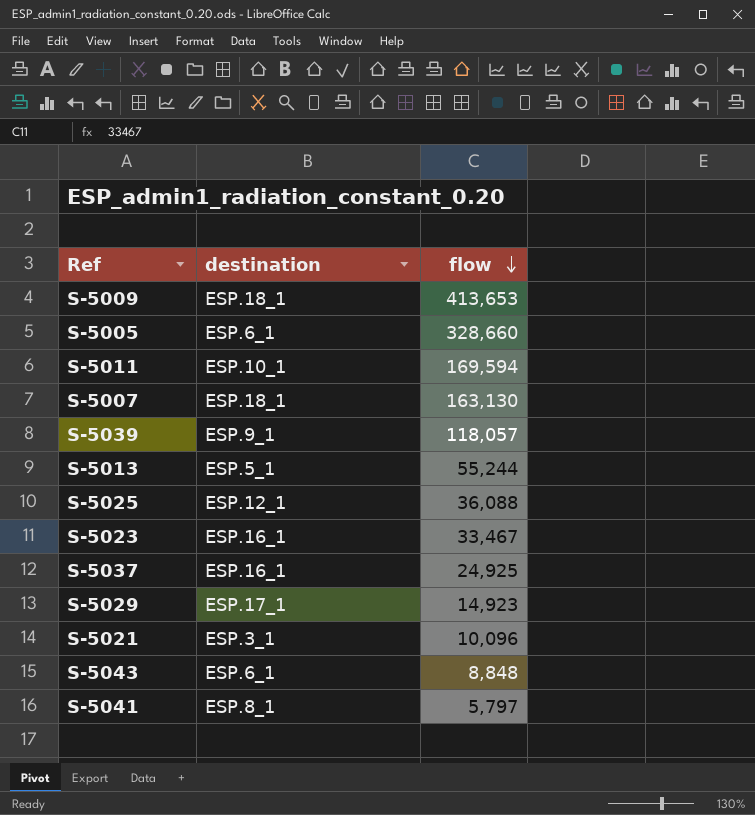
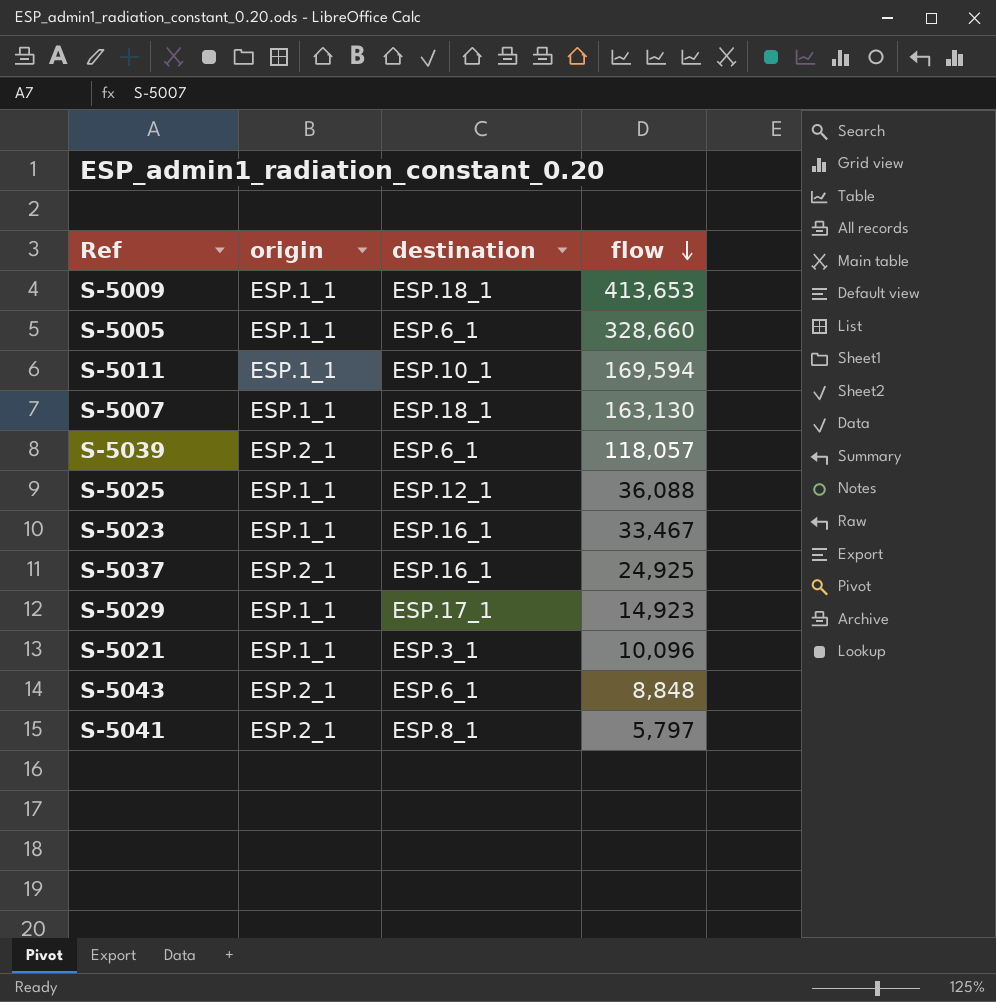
column origin | position: none -> 2
row S-5013: ESP.5_1 | 55,244 -> none
S-5039 | destination: ESP.9_1 -> ESP.6_1

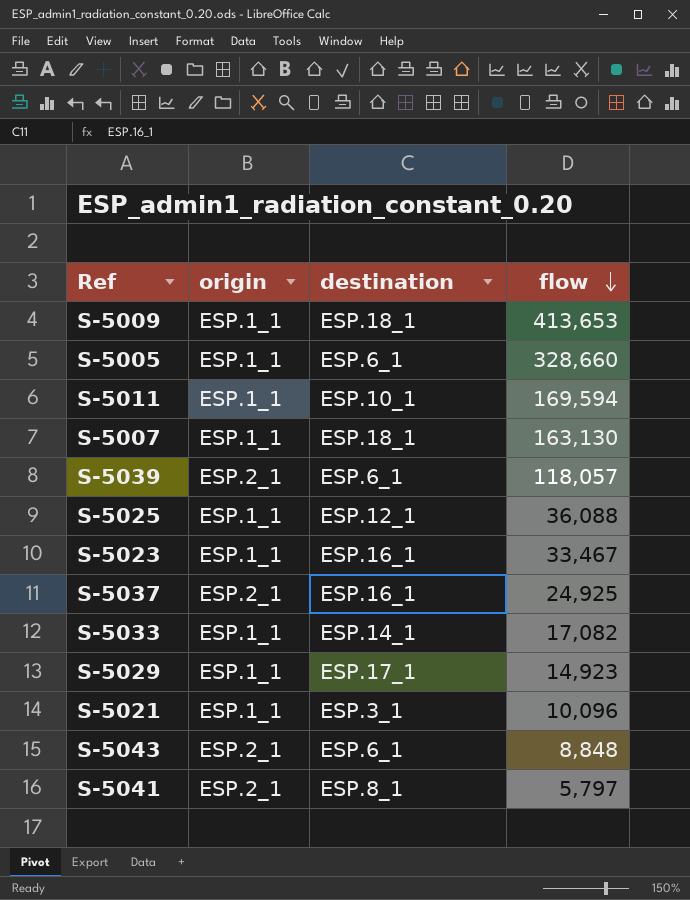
row S-5033: none -> ESP.1_1 | ESP.14_1 | 17,082

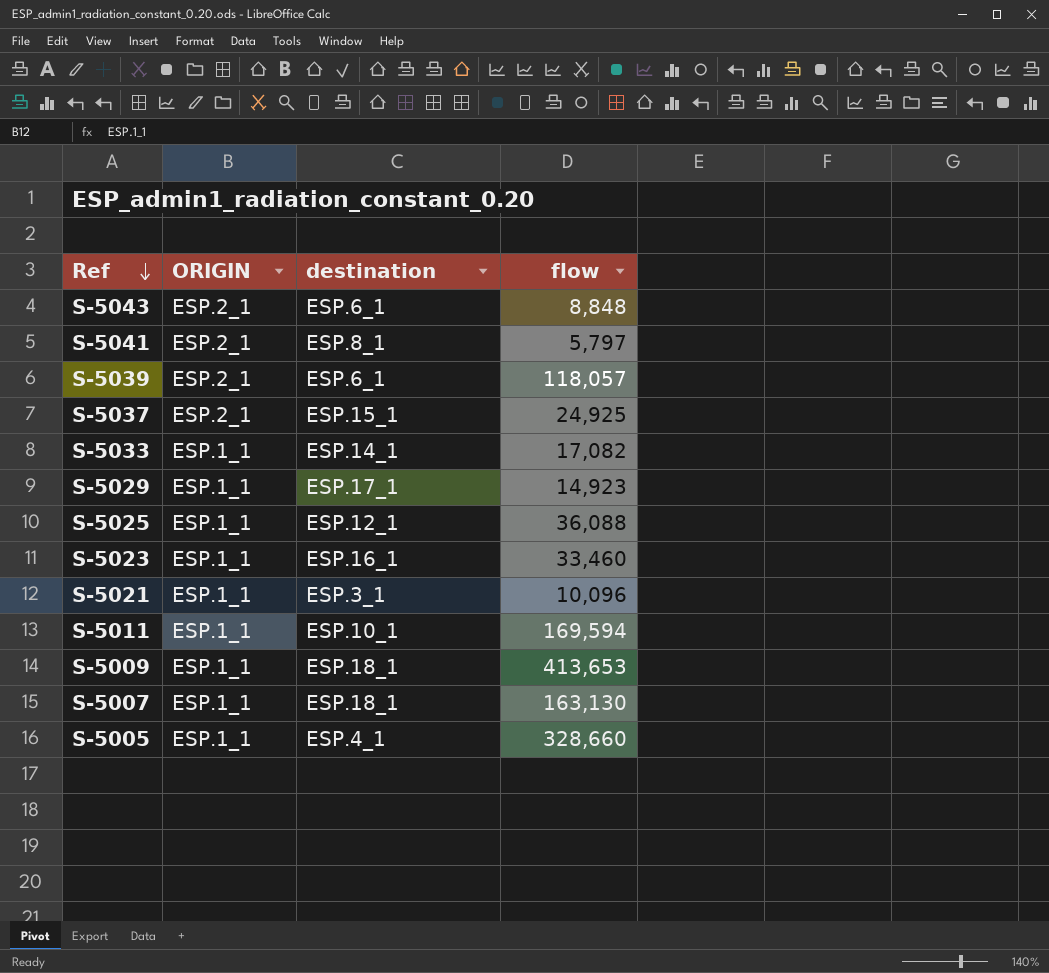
row order: flow descending -> Ref descending
column name: origin -> ORIGIN
S-5037 | destination: ESP.16_1 -> ESP.15_1
S-5023 | flow: 33,467 -> 33,460
S-5005 | destination: ESP.6_1 -> ESP.4_1

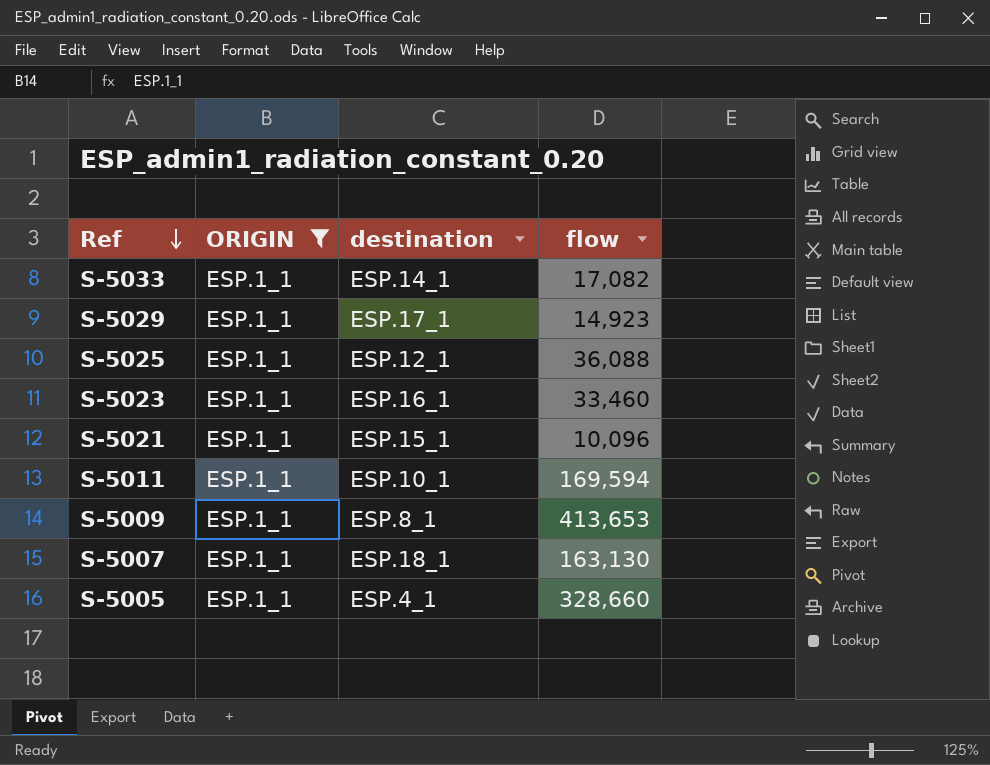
filter: none -> ORIGIN = ESP.1_1
S-5021 | destination: ESP.3_1 -> ESP.15_1
S-5009 | destination: ESP.18_1 -> ESP.8_1

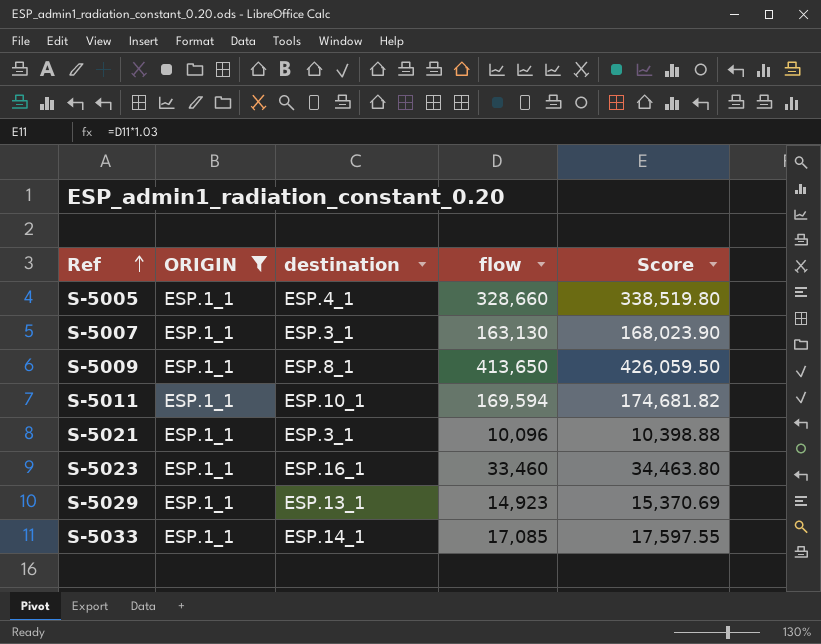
row order: Ref descending -> Ref ascending
column Score | formula: none -> [flow] * 1.03
row S-5025: ESP.1_1 | ESP.12_1 | 36,088 -> none
S-5007 | destination: ESP.18_1 -> ESP.3_1
S-5009 | flow: 413,653 -> 413,650
S-5021 | destination: ESP.15_1 -> ESP.3_1
S-5029 | destination: ESP.17_1 -> ESP.13_1
S-5033 | flow: 17,082 -> 17,085

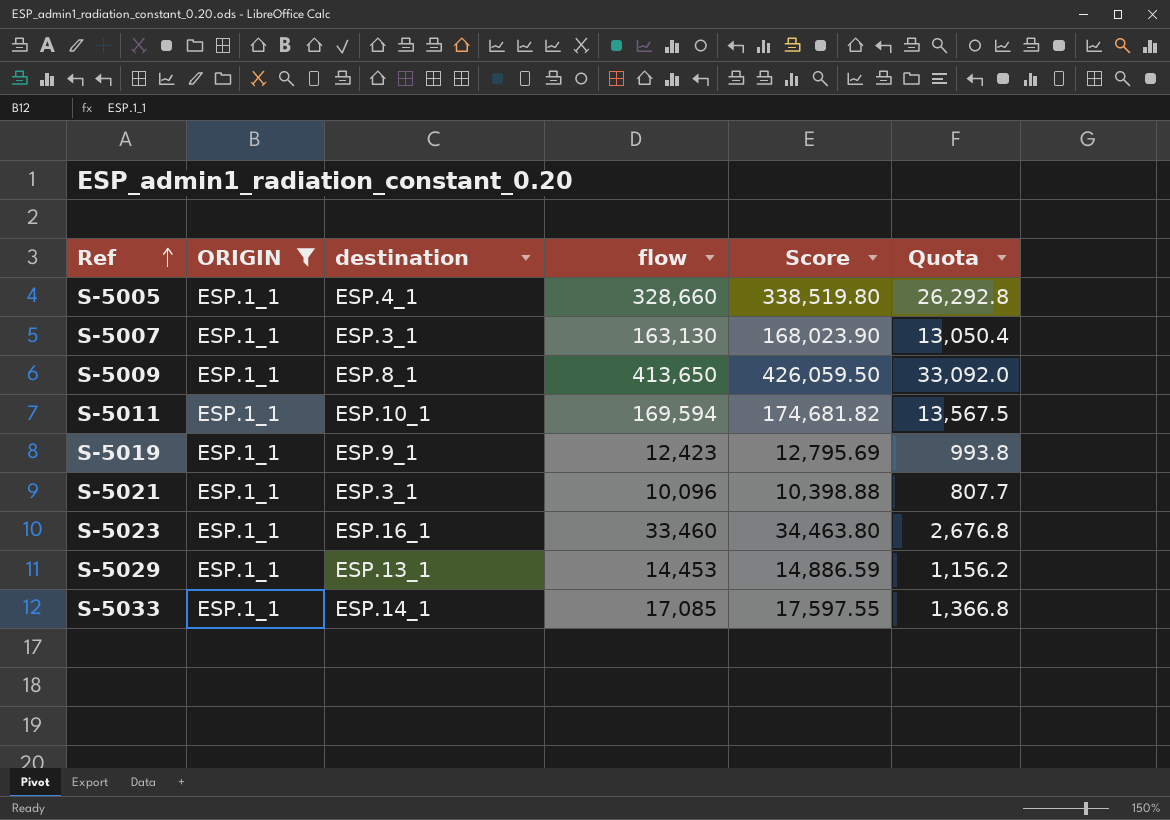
column Quota | formula: none -> [flow] * 0.08
row S-5019: none -> ESP.1_1 | ESP.9_1 | 12,423 | 12,795.69 | 993.8
S-5029 | flow: 14,923 -> 14,453
S-5029 | Score: 15,370.69 -> 14,886.59

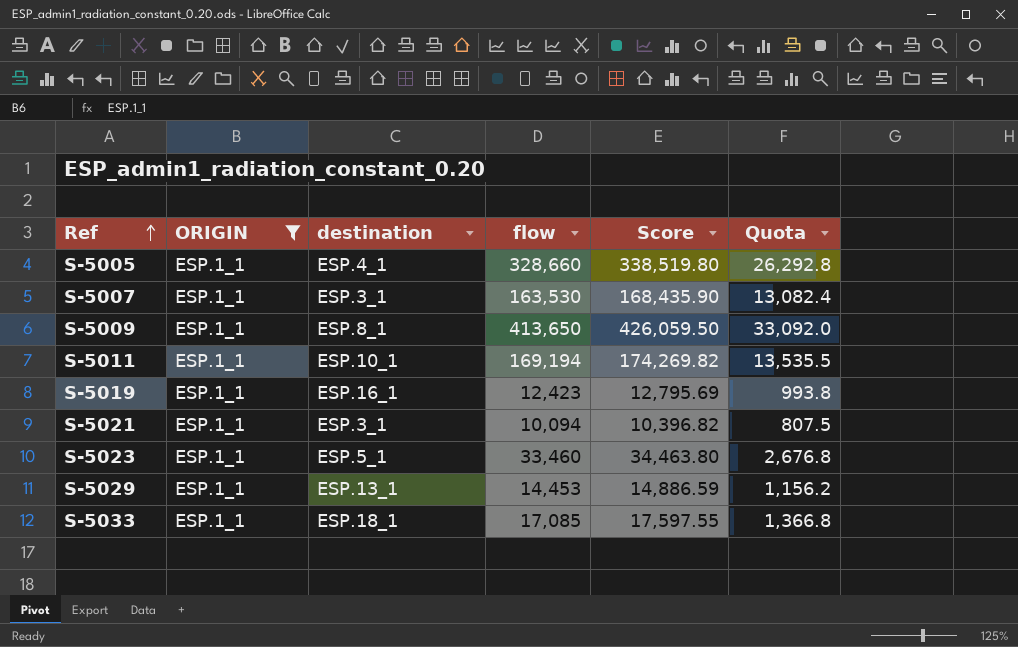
S-5007 | flow: 163,130 -> 163,530
S-5007 | Score: 168,023.90 -> 168,435.90
S-5007 | Quota: 13,050.4 -> 13,082.4
S-5011 | flow: 169,594 -> 169,194
S-5011 | Score: 174,681.82 -> 174,269.82
S-5011 | Quota: 13,567.5 -> 13,535.5
S-5019 | destination: ESP.9_1 -> ESP.16_1
S-5021 | flow: 10,096 -> 10,094
S-5021 | Score: 10,398.88 -> 10,396.82
S-5021 | Quota: 807.7 -> 807.5
S-5023 | destination: ESP.16_1 -> ESP.5_1
S-5033 | destination: ESP.14_1 -> ESP.18_1

